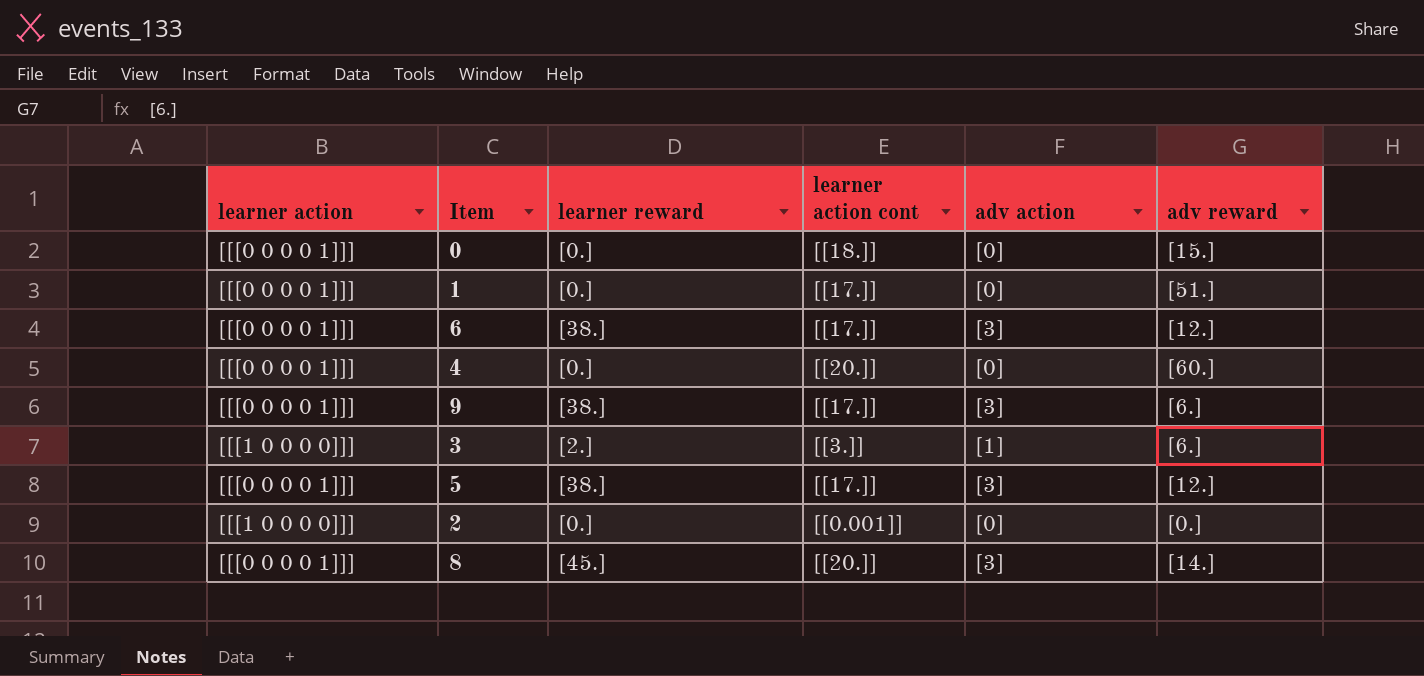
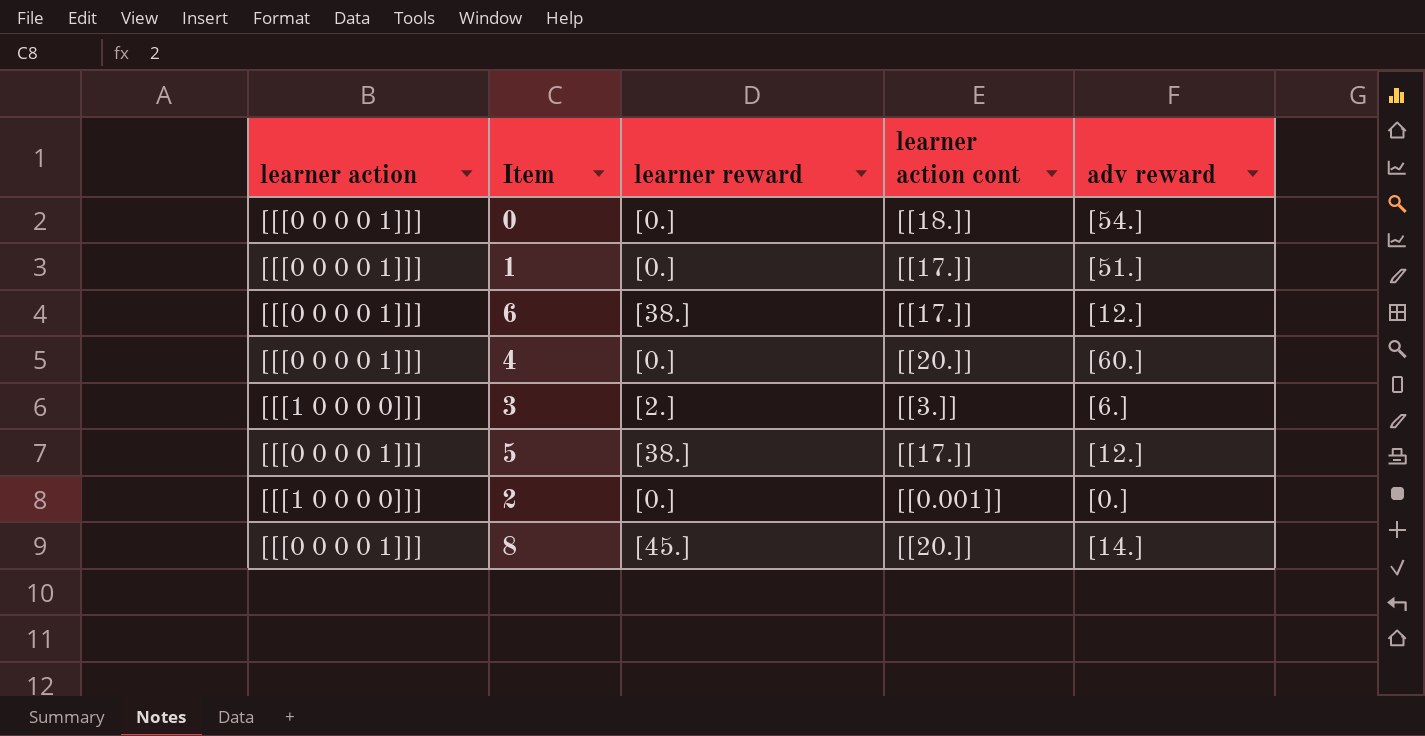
column adv action | position: 5 -> none
row 9: [[[0 0 0 0 1]]] | [38.] | [[17.]] | [3] | [6.] -> none
0 | adv reward: [15.] -> [54.]

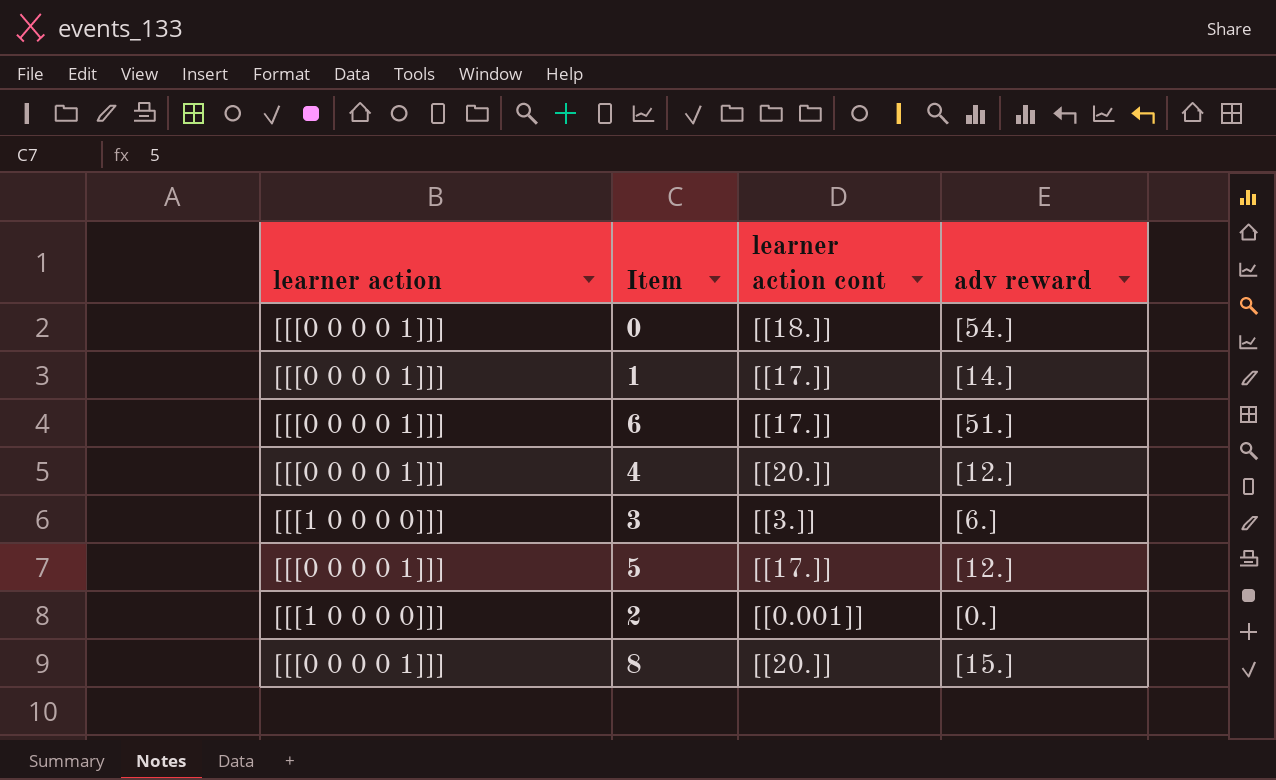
column learner reward | position: 3 -> none
1 | adv reward: [51.] -> [14.]
6 | adv reward: [12.] -> [51.]
4 | adv reward: [60.] -> [12.]
8 | adv reward: [14.] -> [15.]

